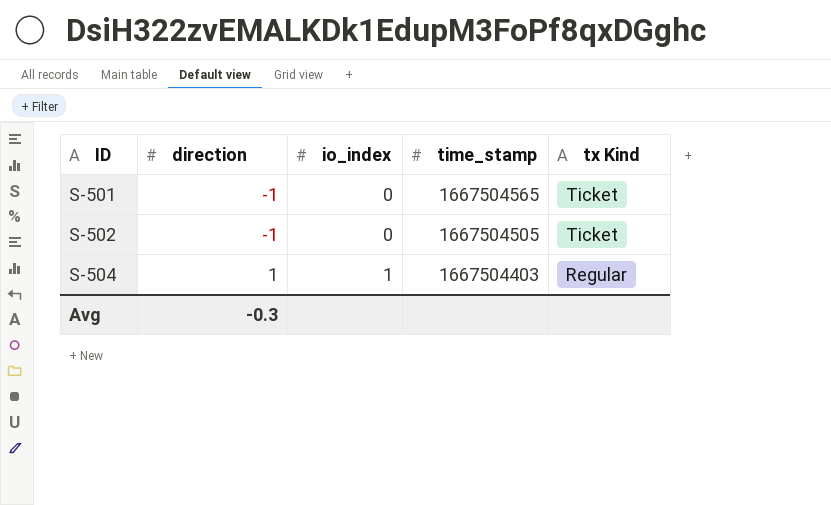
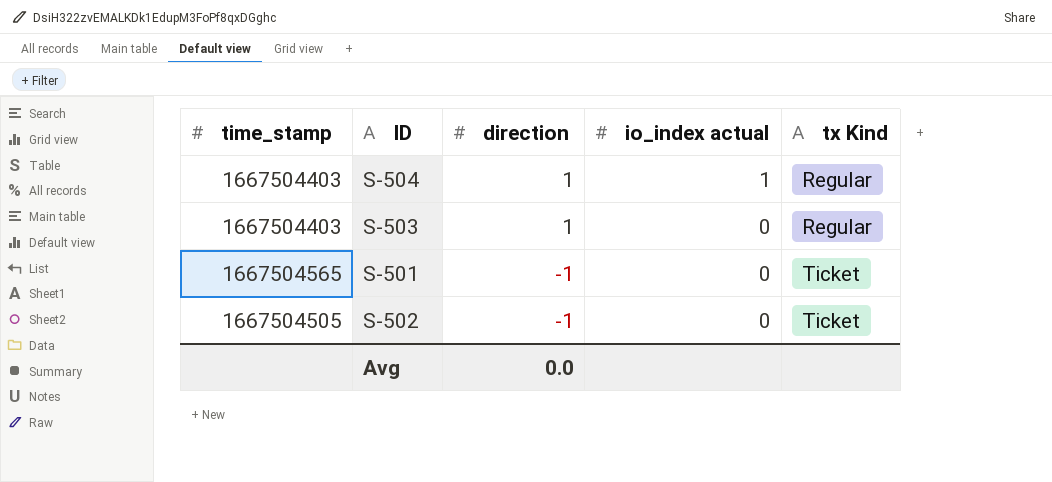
row order: ID ascending -> direction descending
column time_stamp | position: 4 -> 1
column name: io_index -> io_index actual
row S-503: none -> 1667504403 | 1 | 0 | Regular
Avg | direction: -0.3 -> 0.0

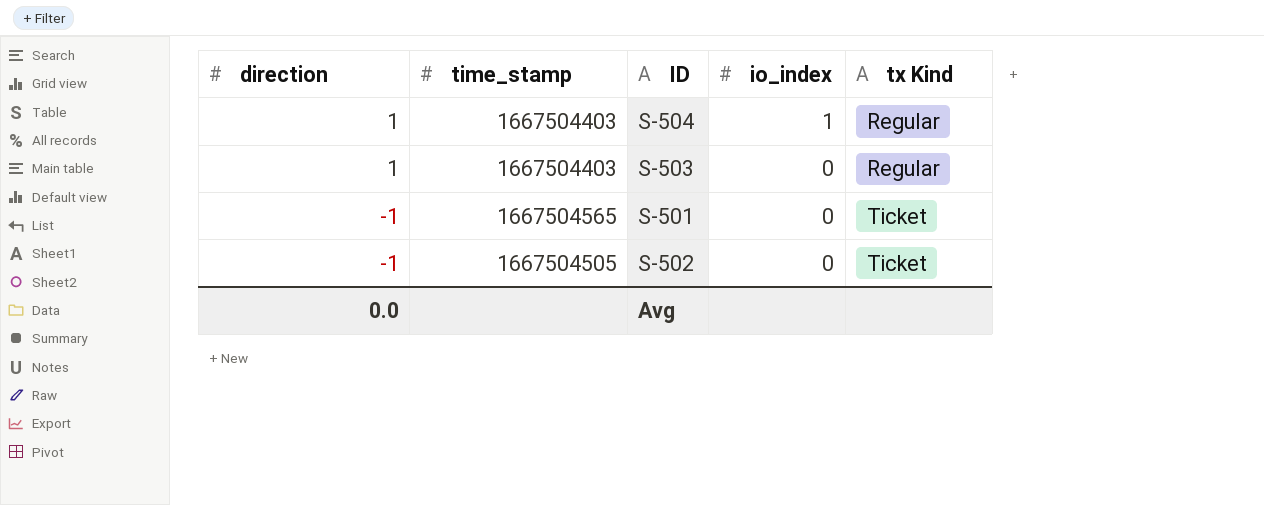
column direction | position: 3 -> 1
column name: io_index actual -> io_index

